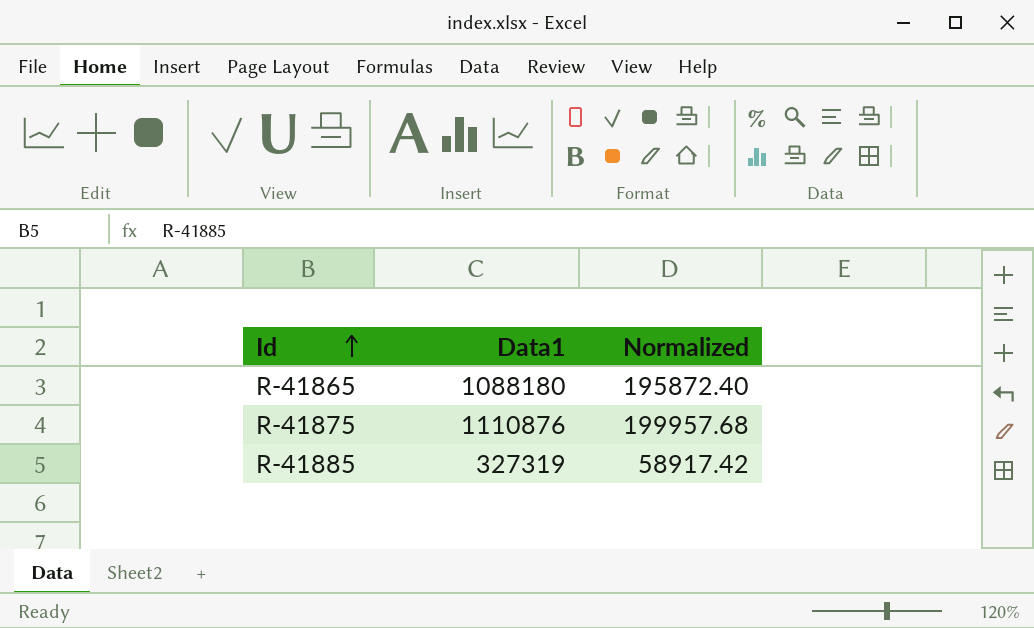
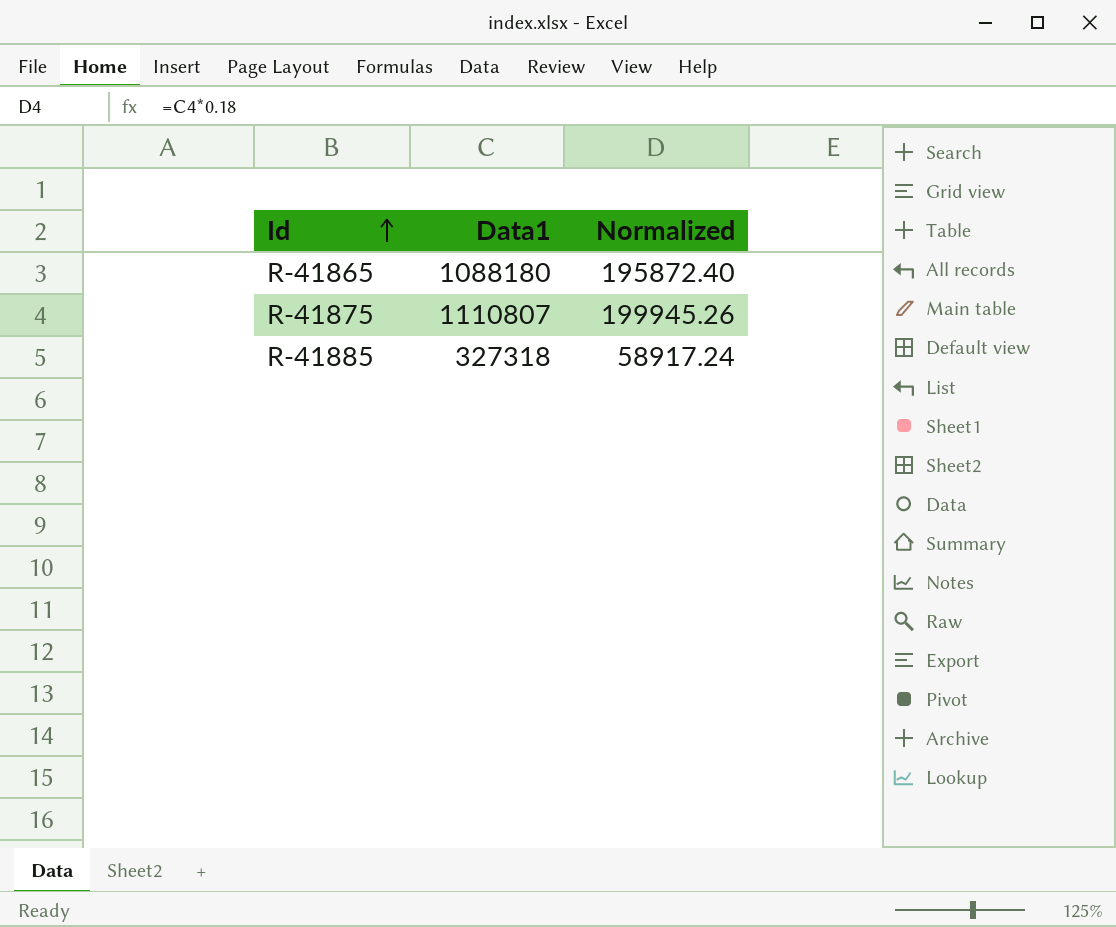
R-41875 | Data1: 1110876 -> 1110807
R-41875 | Normalized: 199957.68 -> 199945.26
R-41885 | Data1: 327319 -> 327318
R-41885 | Normalized: 58917.42 -> 58917.24

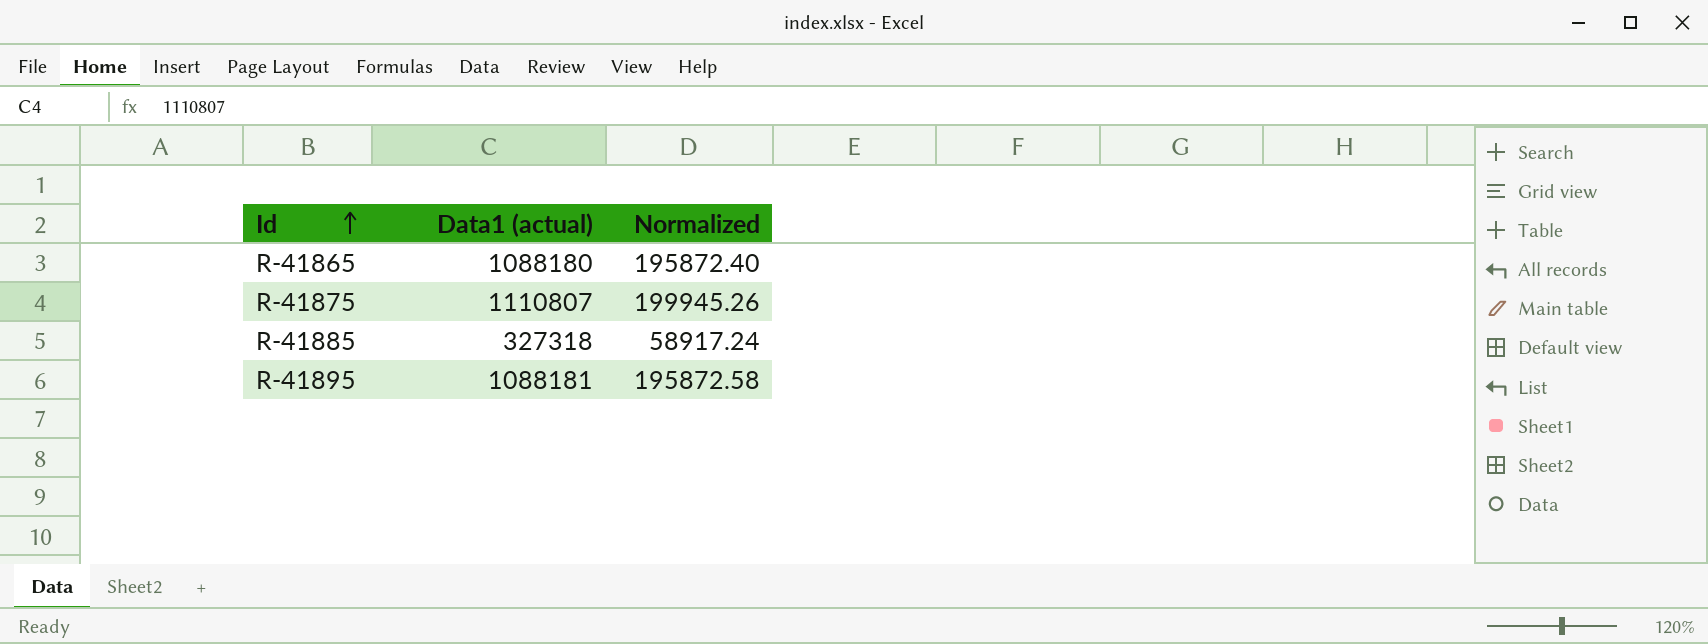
column name: Data1 -> Data1 (actual)
row R-41895: none -> 1088181 | 195872.58

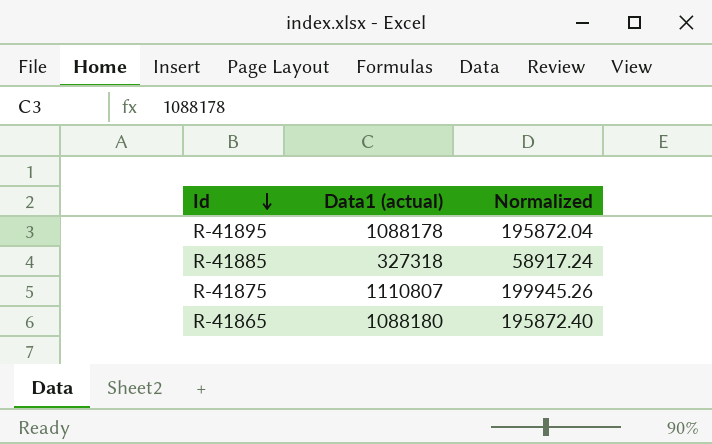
row order: Id ascending -> Id descending
R-41895 | Data1 (actual): 1088181 -> 1088178
R-41895 | Normalized: 195872.58 -> 195872.04

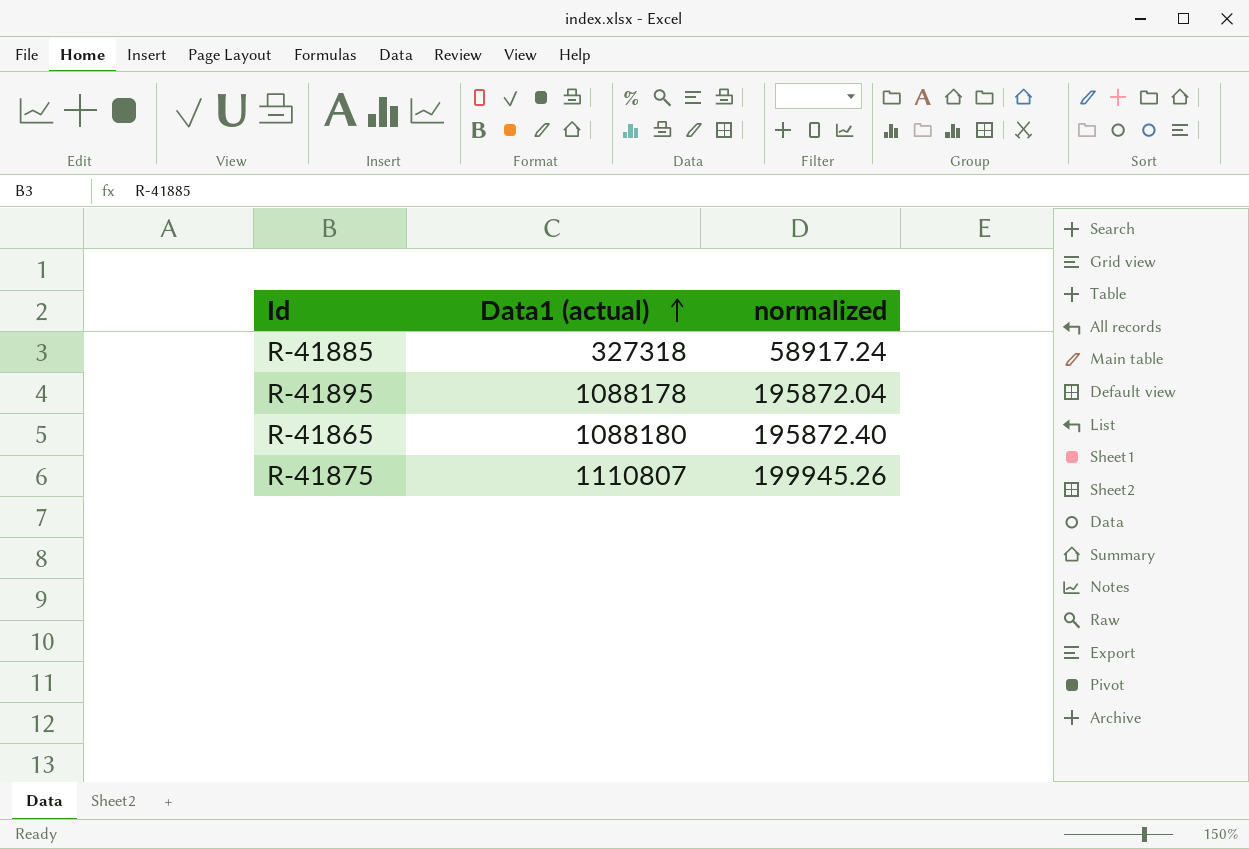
row order: Id descending -> Data1 (actual) ascending
column name: Normalized -> normalized

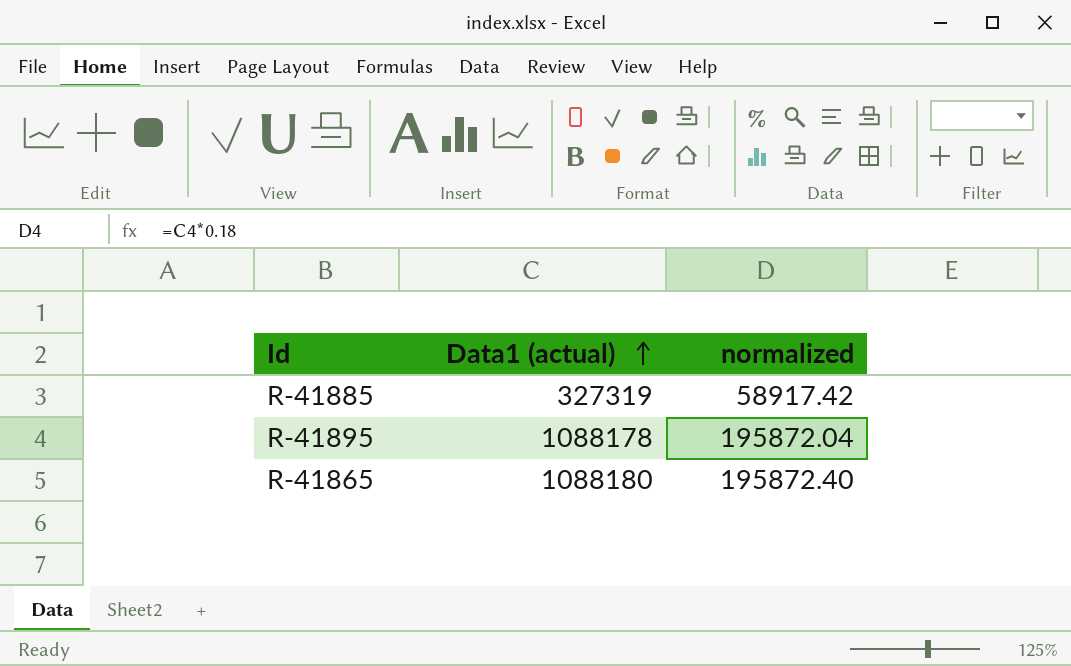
row R-41875: 1110807 | 199945.26 -> none
R-41885 | Data1 (actual): 327318 -> 327319
R-41885 | normalized: 58917.24 -> 58917.42

